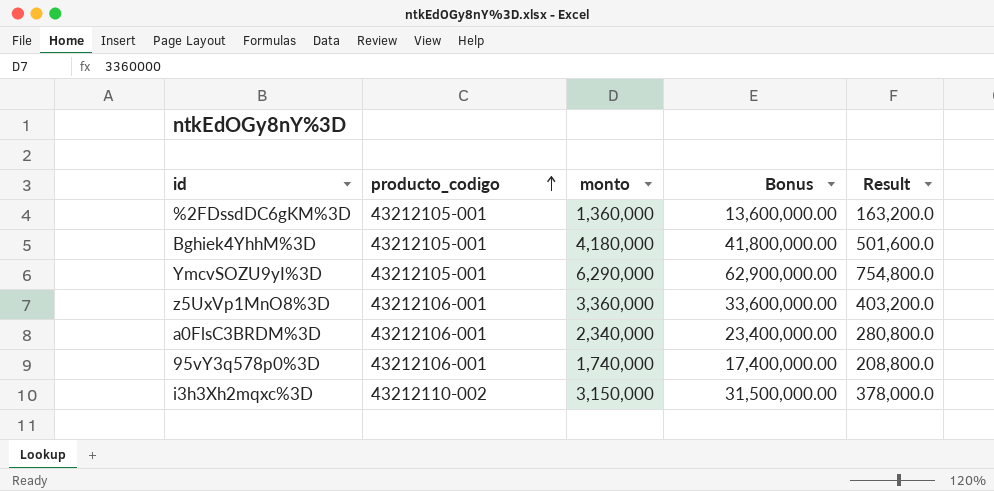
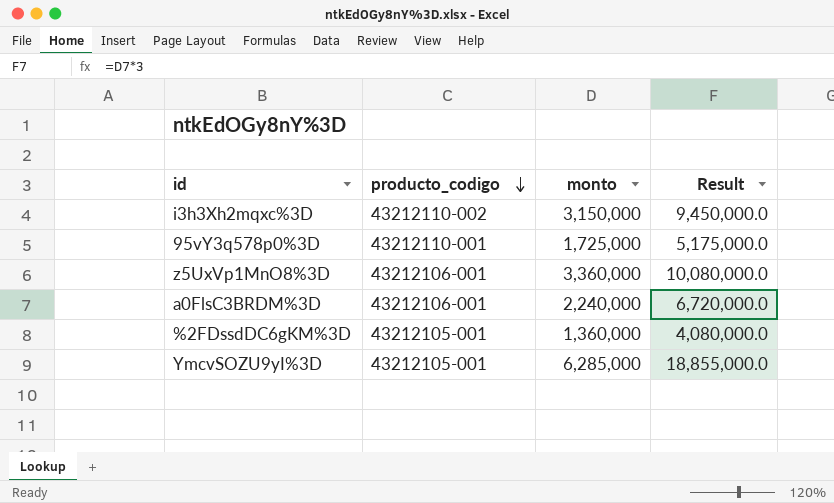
row order: producto_codigo ascending -> producto_codigo descending
column Bonus | formula: [monto] * 10 -> none
column Result | formula: [monto] * 0.12 -> [monto] * 3
row Bghiek4YhhM%3D: 43212105-001 | 4,180,000 | 41,800,000.00 | 501,600.0 -> none
95vY3q578p0%3D | producto_codigo: 43212106-001 -> 43212110-001
95vY3q578p0%3D | monto: 1,740,000 -> 1,725,000
a0FlsC3BRDM%3D | monto: 2,340,000 -> 2,240,000
YmcvSOZU9yI%3D | monto: 6,290,000 -> 6,285,000

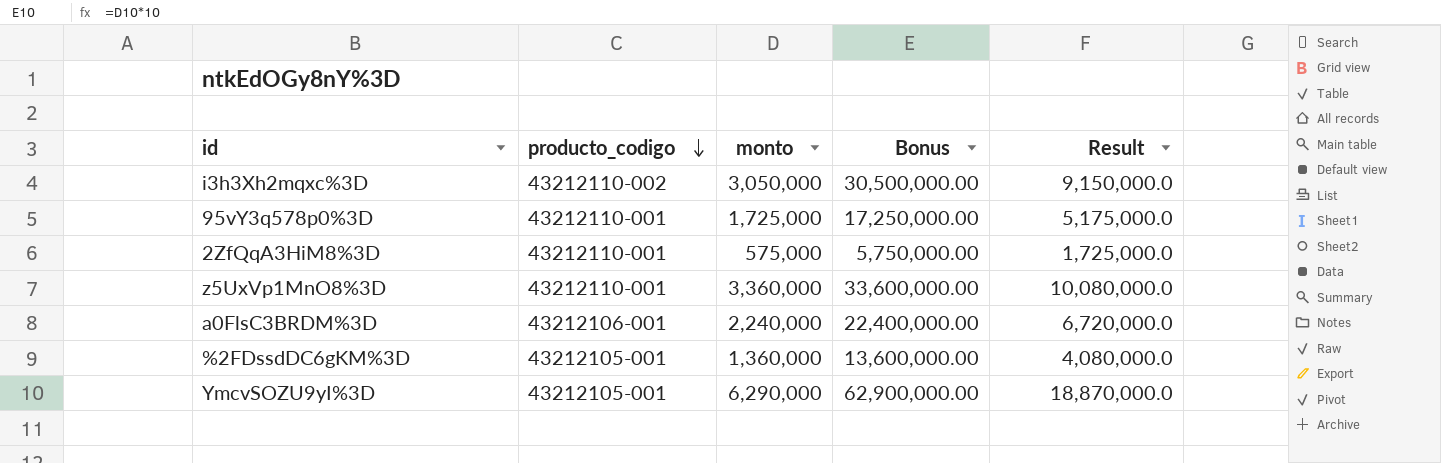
column Bonus | formula: none -> [monto] * 10
i3h3Xh2mqxc%3D | monto: 3,150,000 -> 3,050,000
i3h3Xh2mqxc%3D | Result: 9,450,000.0 -> 9,150,000.0
row 2ZfQqA3HiM8%3D: none -> 43212110-001 | 575,000 | 5,750,000.00 | 1,725,000.0
z5UxVp1MnO8%3D | producto_codigo: 43212106-001 -> 43212110-001
YmcvSOZU9yI%3D | monto: 6,285,000 -> 6,290,000
YmcvSOZU9yI%3D | Result: 18,855,000.0 -> 18,870,000.0

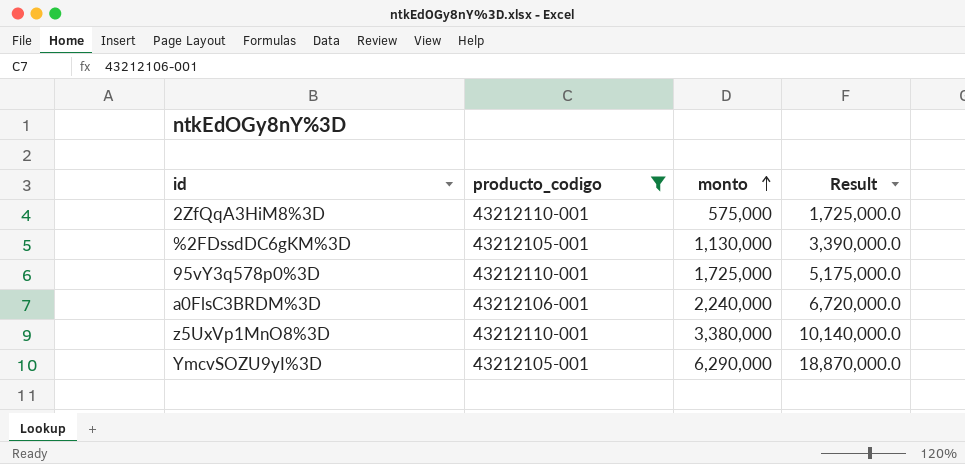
filter: none -> producto_codigo != 43212110-002
row order: producto_codigo descending -> monto ascending
column Bonus | formula: [monto] * 10 -> none
%2FDssdDC6gKM%3D | monto: 1,360,000 -> 1,130,000
%2FDssdDC6gKM%3D | Result: 4,080,000.0 -> 3,390,000.0
z5UxVp1MnO8%3D | monto: 3,360,000 -> 3,380,000
z5UxVp1MnO8%3D | Result: 10,080,000.0 -> 10,140,000.0

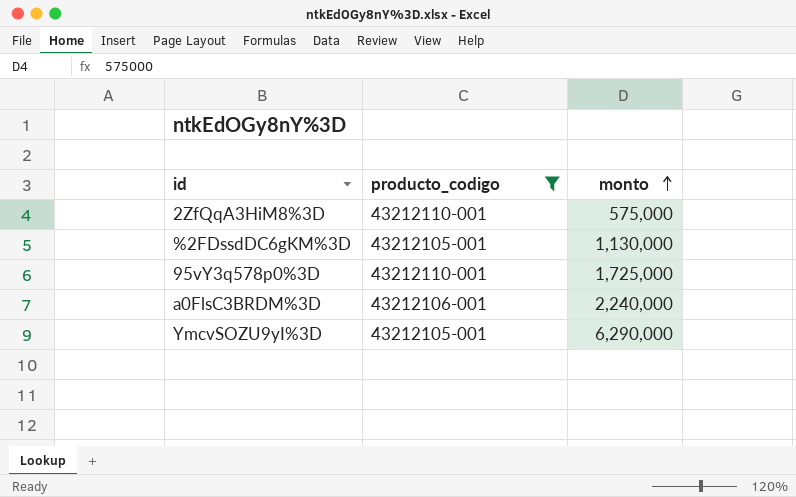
column Result | formula: [monto] * 3 -> none
row z5UxVp1MnO8%3D: 43212110-001 | 3,380,000 | 10,140,000.0 -> none

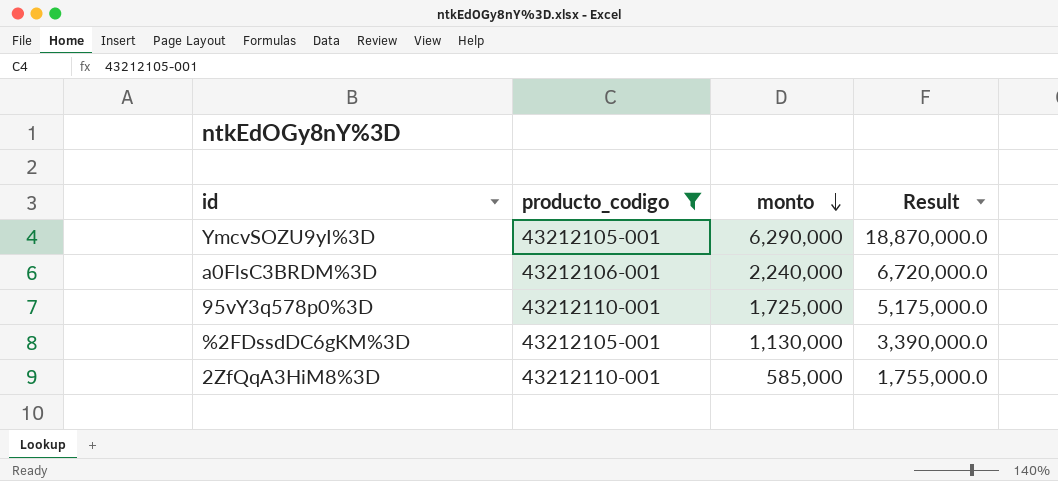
row order: monto ascending -> monto descending
column Result | formula: none -> [monto] * 3
2ZfQqA3HiM8%3D | monto: 575,000 -> 585,000

